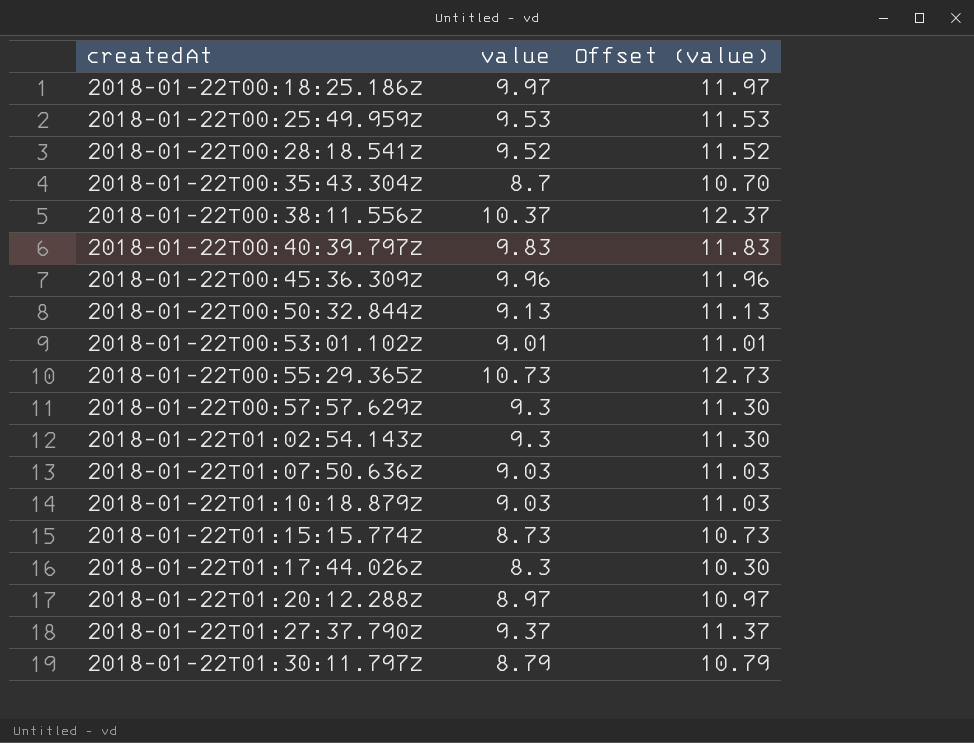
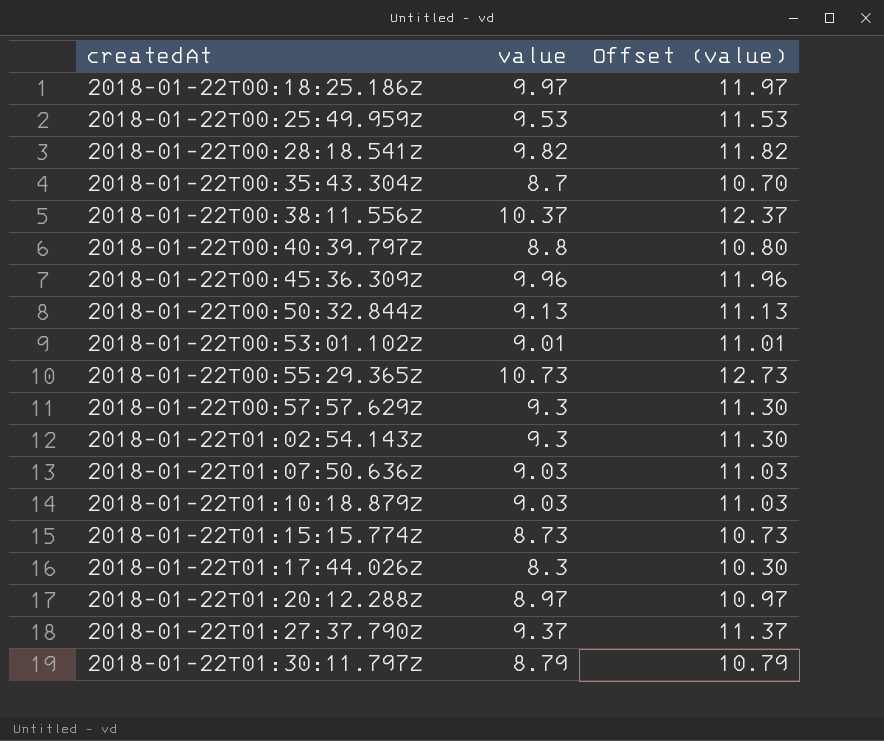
2018-01-22T00:28:18.541Z | value: 9.52 -> 9.82
2018-01-22T00:28:18.541Z | Offset (value): 11.52 -> 11.82
2018-01-22T00:40:39.797Z | value: 9.83 -> 8.8
2018-01-22T00:40:39.797Z | Offset (value): 11.83 -> 10.80

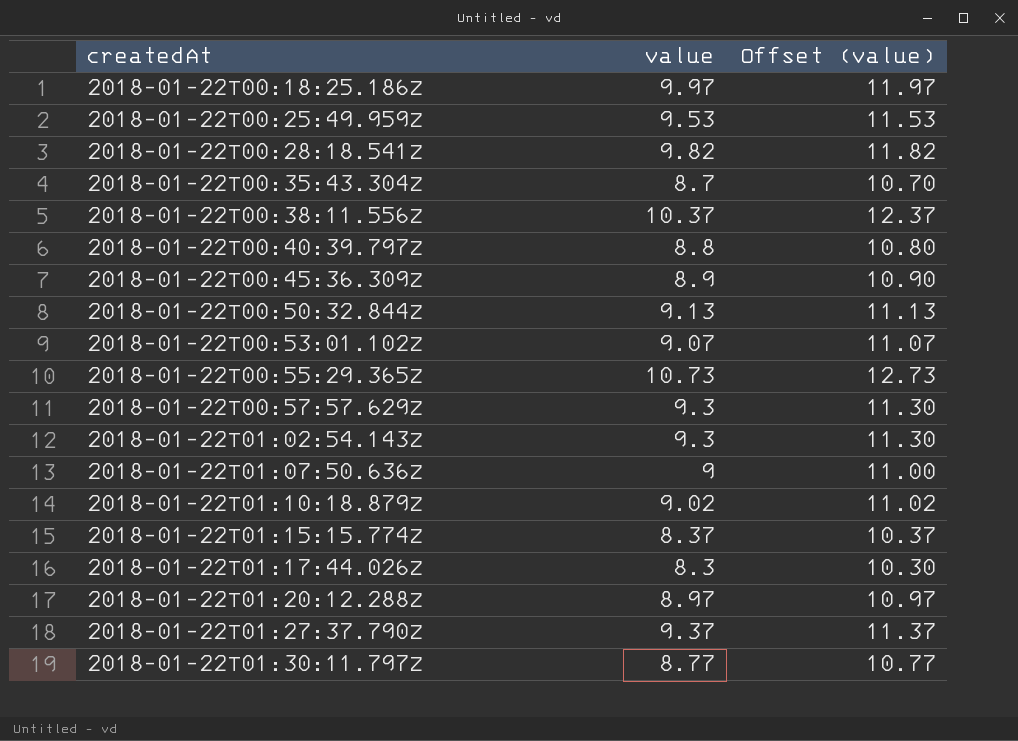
2018-01-22T00:45:36.309Z | value: 9.96 -> 8.9
2018-01-22T00:45:36.309Z | Offset (value): 11.96 -> 10.90
2018-01-22T00:53:01.102Z | value: 9.01 -> 9.07
2018-01-22T00:53:01.102Z | Offset (value): 11.01 -> 11.07
2018-01-22T01:07:50.636Z | value: 9.03 -> 9
2018-01-22T01:07:50.636Z | Offset (value): 11.03 -> 11.00
2018-01-22T01:10:18.879Z | value: 9.03 -> 9.02
2018-01-22T01:10:18.879Z | Offset (value): 11.03 -> 11.02
2018-01-22T01:15:15.774Z | value: 8.73 -> 8.37
2018-01-22T01:15:15.774Z | Offset (value): 10.73 -> 10.37
2018-01-22T01:30:11.797Z | value: 8.79 -> 8.77
2018-01-22T01:30:11.797Z | Offset (value): 10.79 -> 10.77

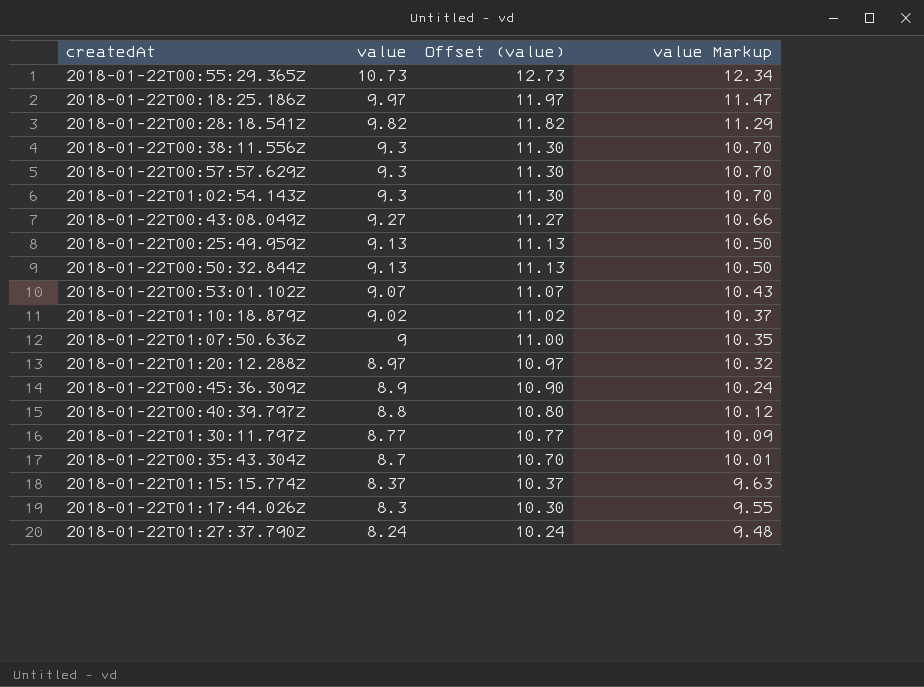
row order: createdAt ascending -> value descending
column value Markup | formula: none -> [value] * 1.15
2018-01-22T00:38:11.556Z | value: 10.37 -> 9.3
2018-01-22T00:38:11.556Z | Offset (value): 12.37 -> 11.30
row 2018-01-22T00:43:08.049Z: none -> 9.27 | 11.27 | 10.66
2018-01-22T00:25:49.959Z | value: 9.53 -> 9.13
2018-01-22T00:25:49.959Z | Offset (value): 11.53 -> 11.13
2018-01-22T01:27:37.790Z | value: 9.37 -> 8.24
2018-01-22T01:27:37.790Z | Offset (value): 11.37 -> 10.24

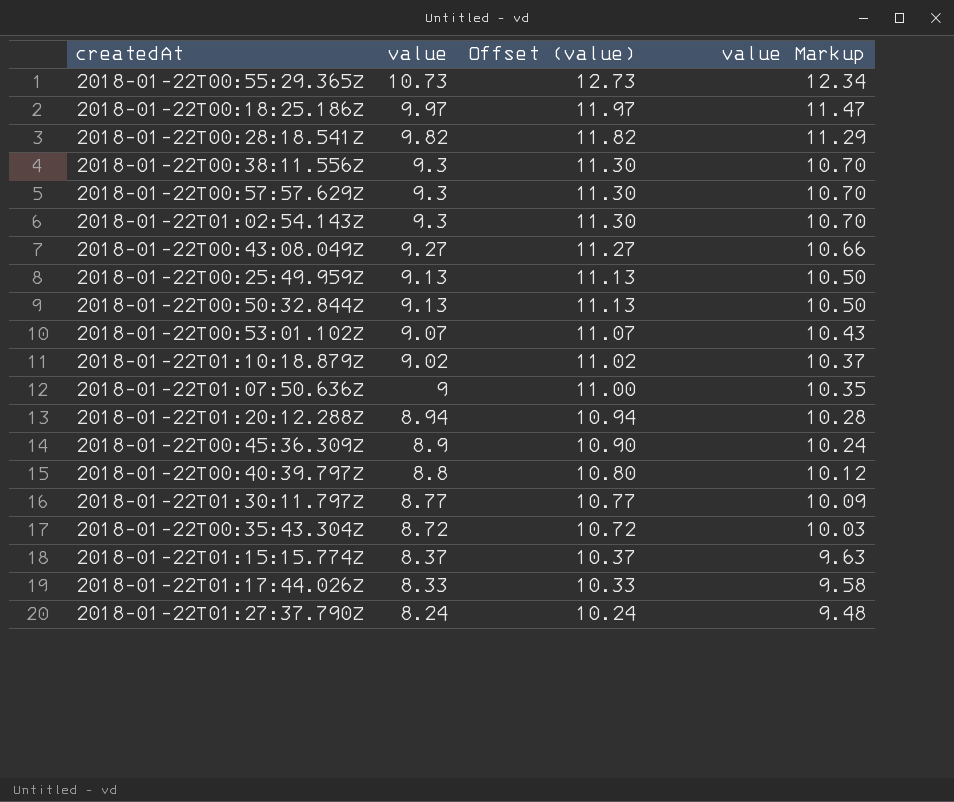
2018-01-22T01:20:12.288Z | value: 8.97 -> 8.94
2018-01-22T01:20:12.288Z | Offset (value): 10.97 -> 10.94
2018-01-22T01:20:12.288Z | value Markup: 10.32 -> 10.28
2018-01-22T00:35:43.304Z | value: 8.7 -> 8.72
2018-01-22T00:35:43.304Z | Offset (value): 10.70 -> 10.72
2018-01-22T00:35:43.304Z | value Markup: 10.01 -> 10.03
2018-01-22T01:17:44.026Z | value: 8.3 -> 8.33
2018-01-22T01:17:44.026Z | Offset (value): 10.30 -> 10.33
2018-01-22T01:17:44.026Z | value Markup: 9.55 -> 9.58

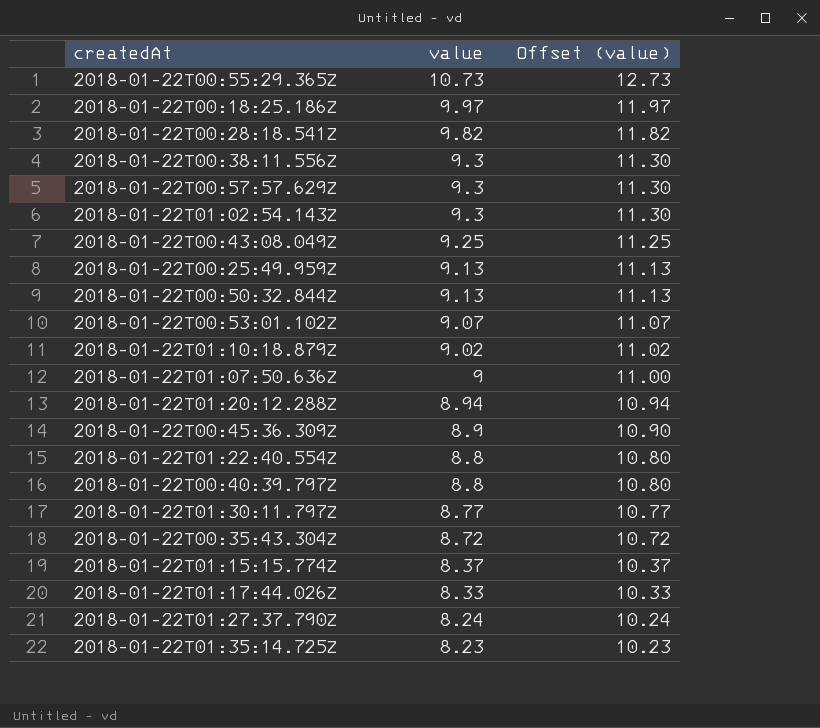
column value Markup | formula: [value] * 1.15 -> none
2018-01-22T00:43:08.049Z | value: 9.27 -> 9.25
2018-01-22T00:43:08.049Z | Offset (value): 11.27 -> 11.25
row 2018-01-22T01:22:40.554Z: none -> 8.8 | 10.80
row 2018-01-22T01:35:14.725Z: none -> 8.23 | 10.23

